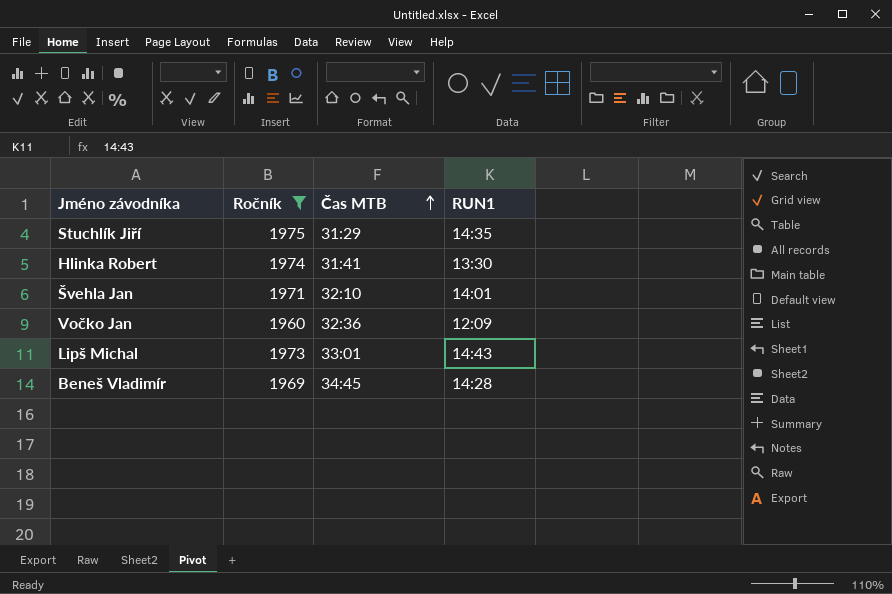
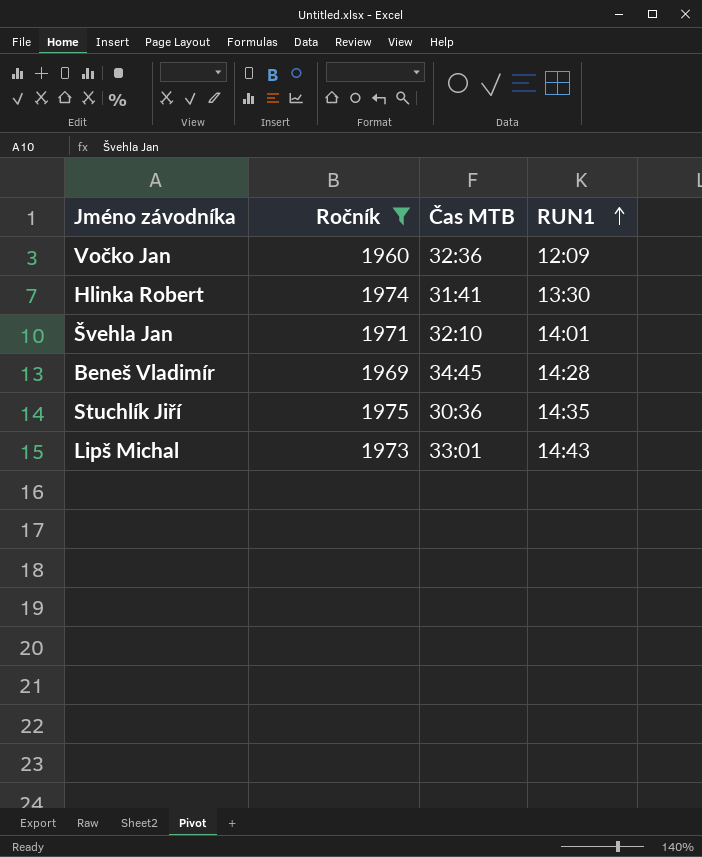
row order: Čas MTB ascending -> RUN1 ascending
Stuchlík Jiří | Čas MTB: 31:29 -> 30:36

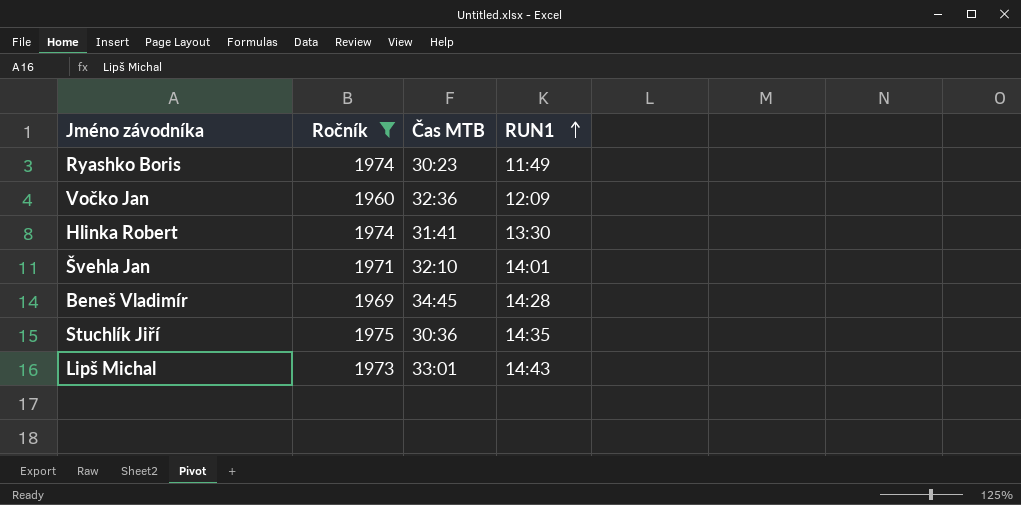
row Ryashko Boris: none -> 1974 | 30:23 | 11:49

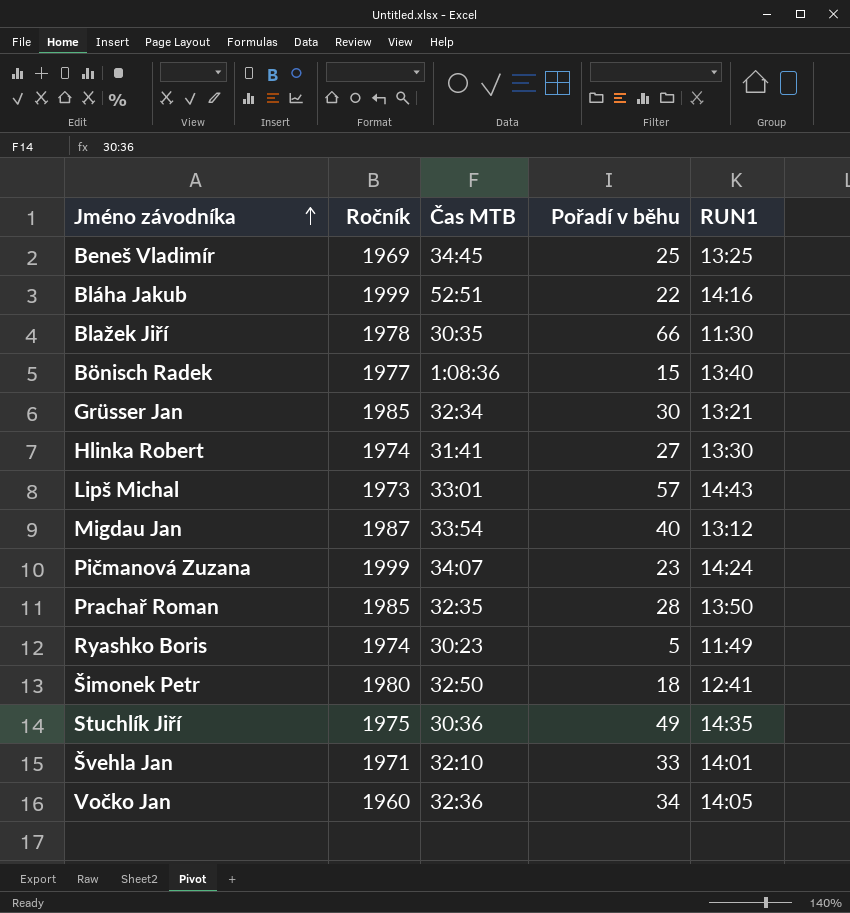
filter: Ročník <= 1975 -> none
row order: RUN1 ascending -> Jméno závodníka ascending
column Pořadí v běhu | position: none -> 4
Beneš Vladimír | RUN1: 14:28 -> 13:25
Vočko Jan | RUN1: 12:09 -> 14:05

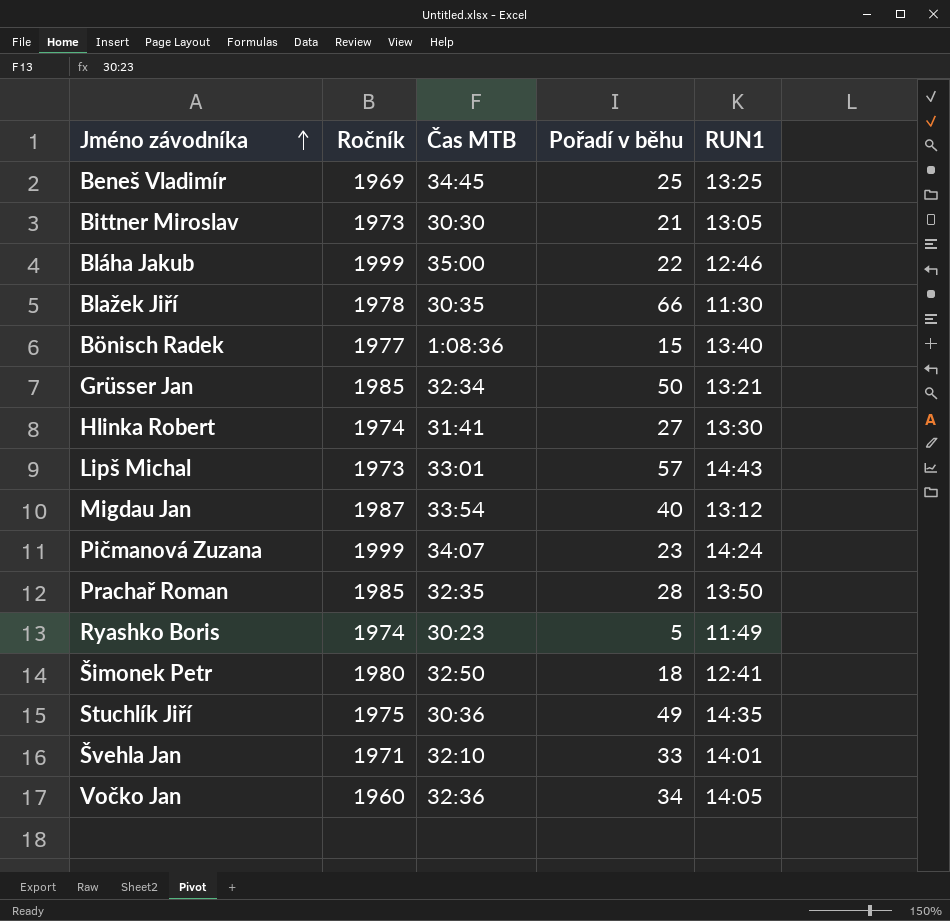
row Bittner Miroslav: none -> 1973 | 30:30 | 21 | 13:05
Bláha Jakub | Čas MTB: 52:51 -> 35:00
Bláha Jakub | RUN1: 14:16 -> 12:46
Grüsser Jan | Pořadí v běhu: 30 -> 50

